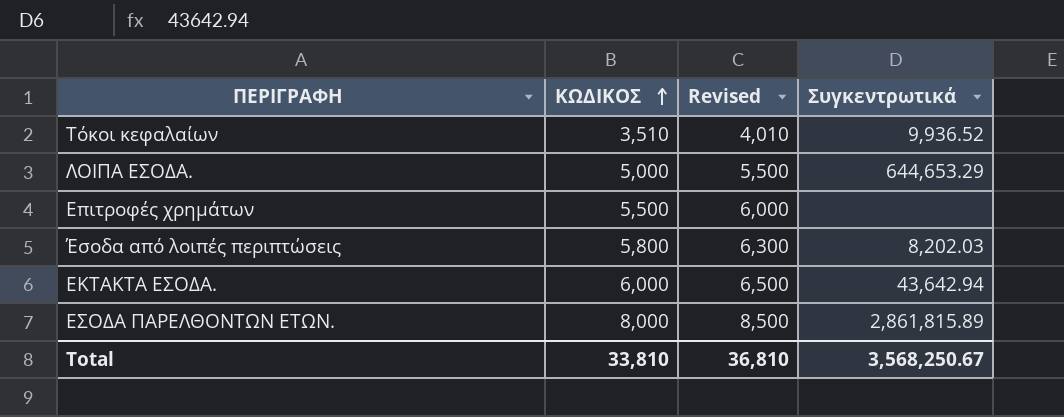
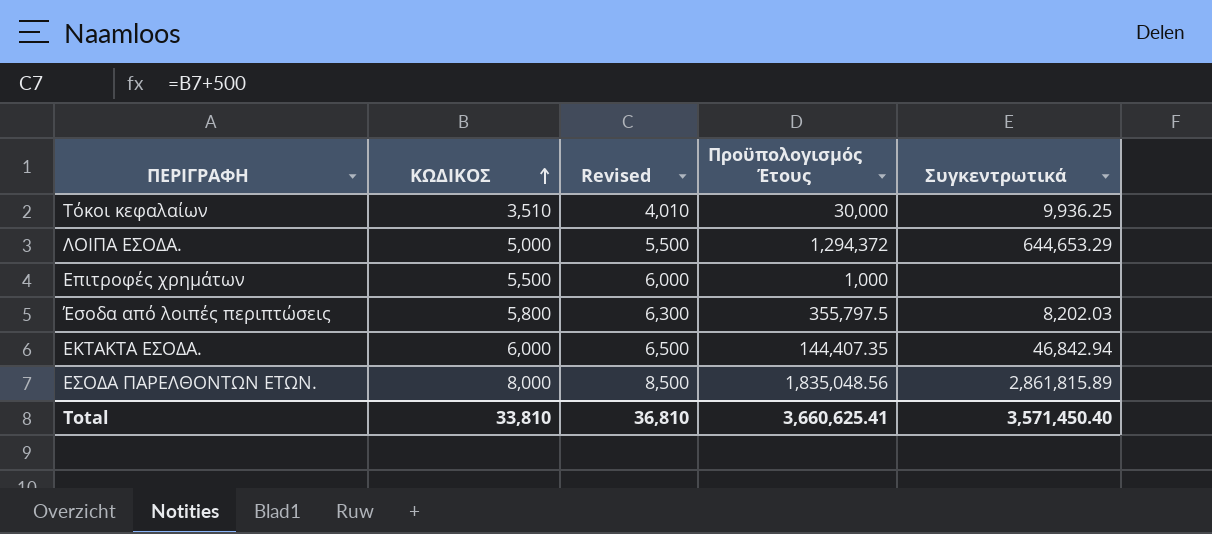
column Προϋπολογισμός Έτους | position: none -> 4
Τόκοι κεφαλαίων | Συγκεντρωτικά: 9,936.52 -> 9,936.25
ΕΚΤΑΚΤΑ ΕΣΟΔΑ. | Συγκεντρωτικά: 43,642.94 -> 46,842.94
Total | Συγκεντρωτικά: 3,568,250.67 -> 3,571,450.40

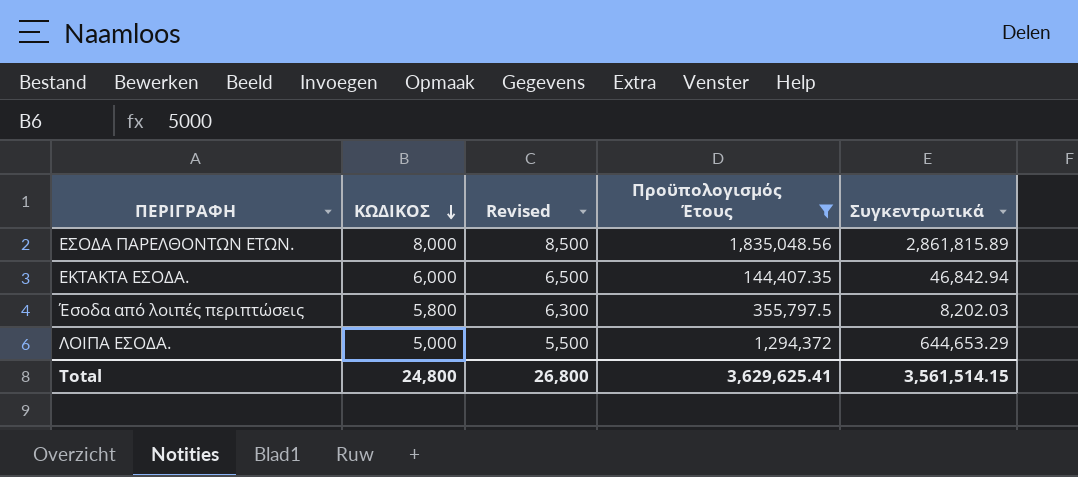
filter: none -> Προϋπολογισμός Έτους >= 144,407.35
row order: ΚΩΔΙΚΟΣ ascending -> ΚΩΔΙΚΟΣ descending
Total | ΚΩΔΙΚΟΣ: 33,810 -> 24,800
Total | Revised: 36,810 -> 26,800
Total | Προϋπολογισμός Έτους: 3,660,625.41 -> 3,629,625.41
Total | Συγκεντρωτικά: 3,571,450.40 -> 3,561,514.15

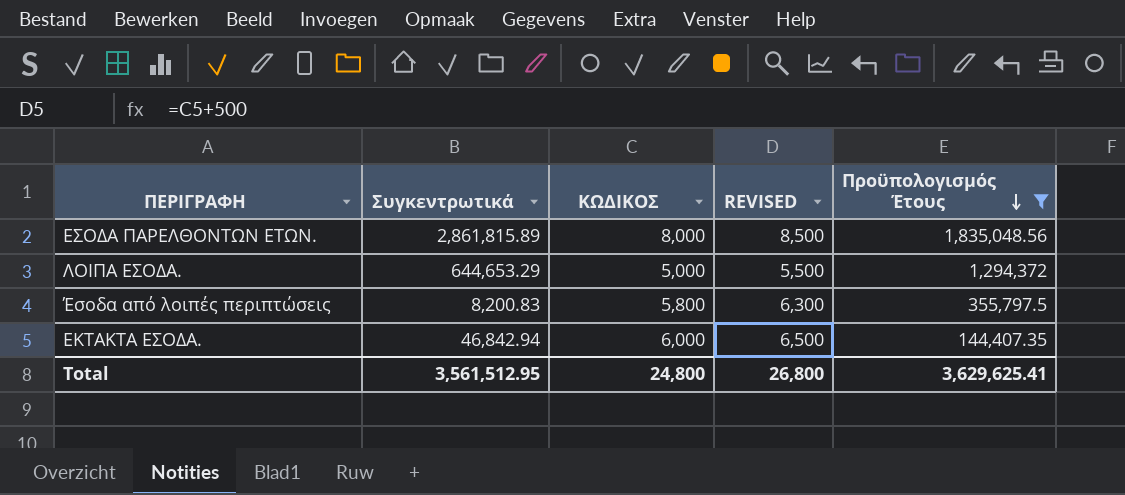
row order: ΚΩΔΙΚΟΣ descending -> Προϋπολογισμός Έτους descending
column Συγκεντρωτικά | position: 5 -> 2
column name: Revised -> REVISED
Έσοδα από λοιπές περιπτώσεις | Συγκεντρωτικά: 8,202.03 -> 8,200.83
Total | Συγκεντρωτικά: 3,561,514.15 -> 3,561,512.95

